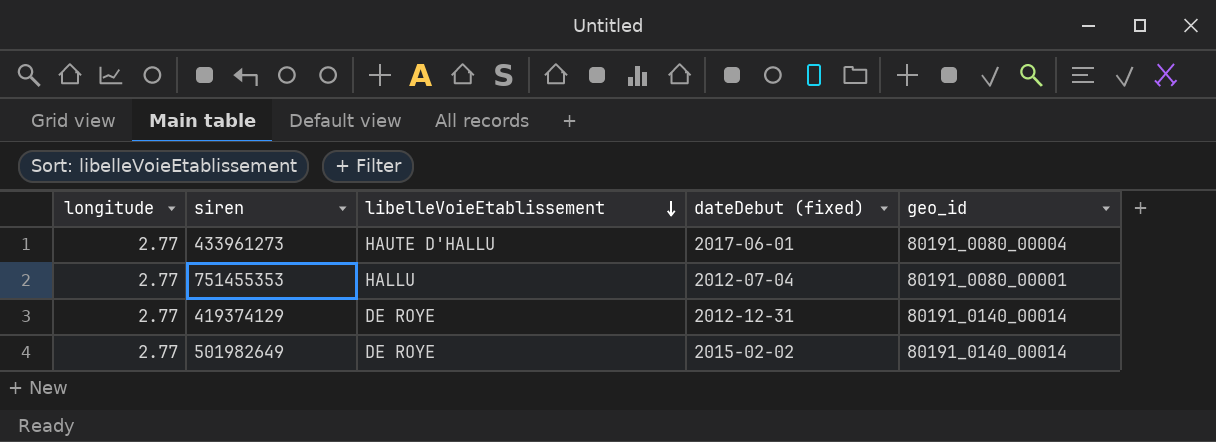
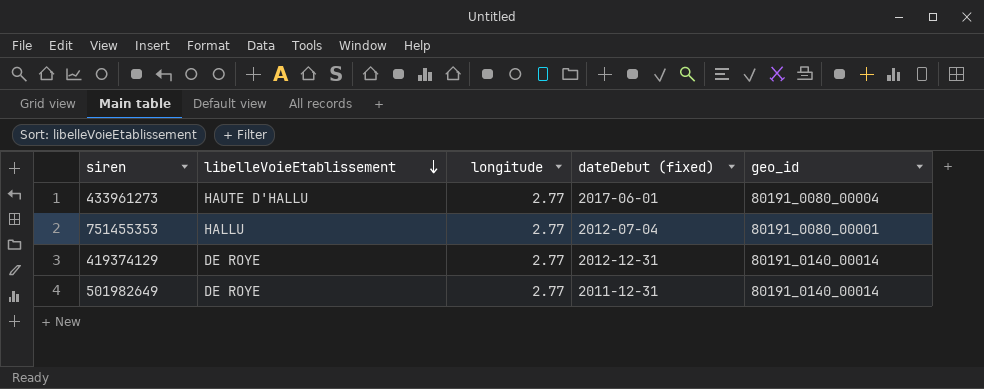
column longitude | position: 1 -> 3
501982649 | dateDebut (fixed): 2015-02-02 -> 2011-12-31

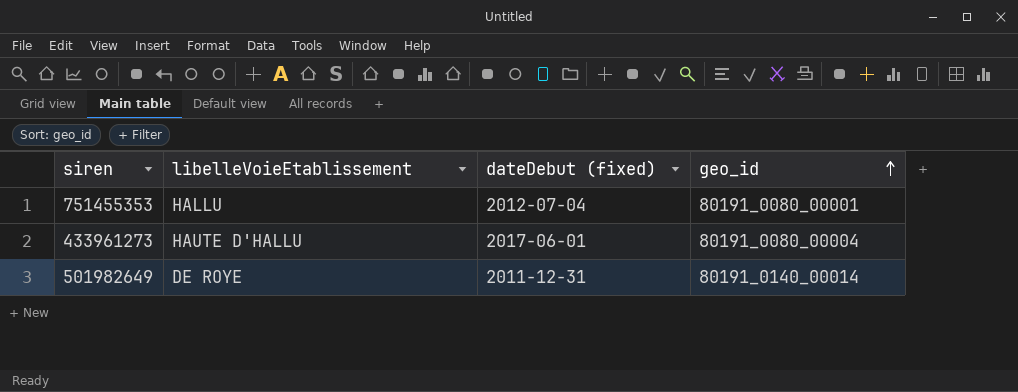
row order: libelleVoieEtablissement descending -> geo_id ascending
column longitude | position: 3 -> none
row 419374129: DE ROYE | 2.77 | 2012-12-31 | 80191_0140_00014 -> none

